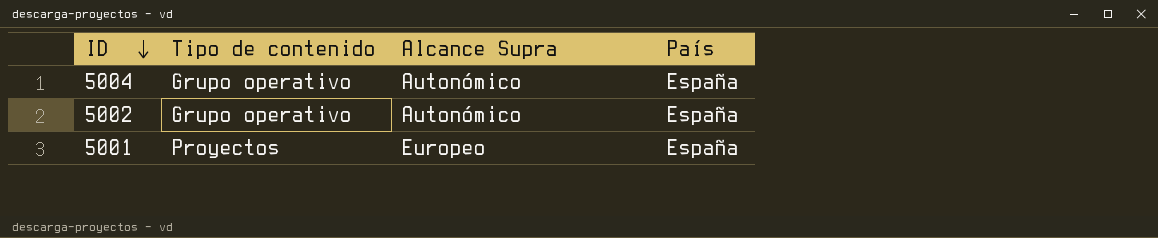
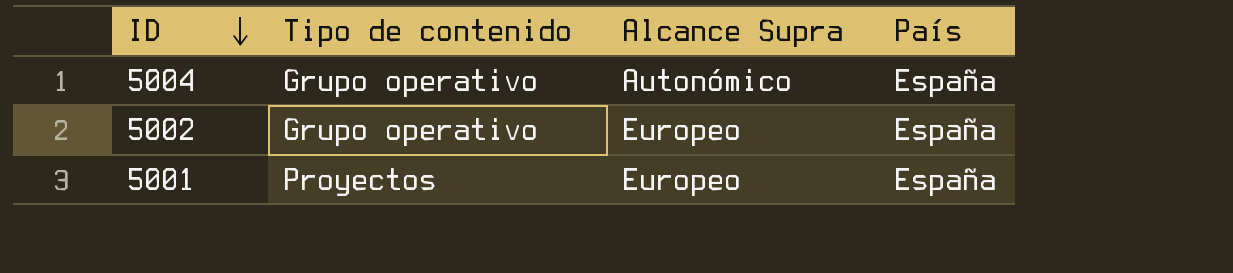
5002 | Alcance Supra: Autonómico -> Europeo

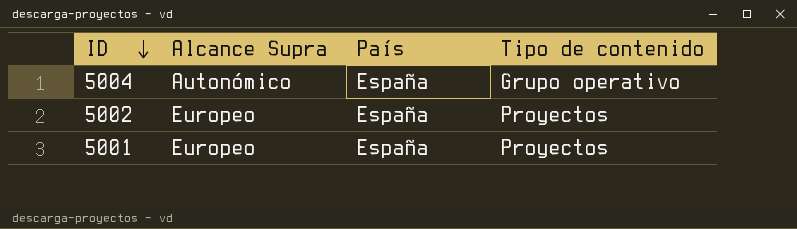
column Tipo de contenido | position: 2 -> 4
5002 | Tipo de contenido: Grupo operativo -> Proyectos

